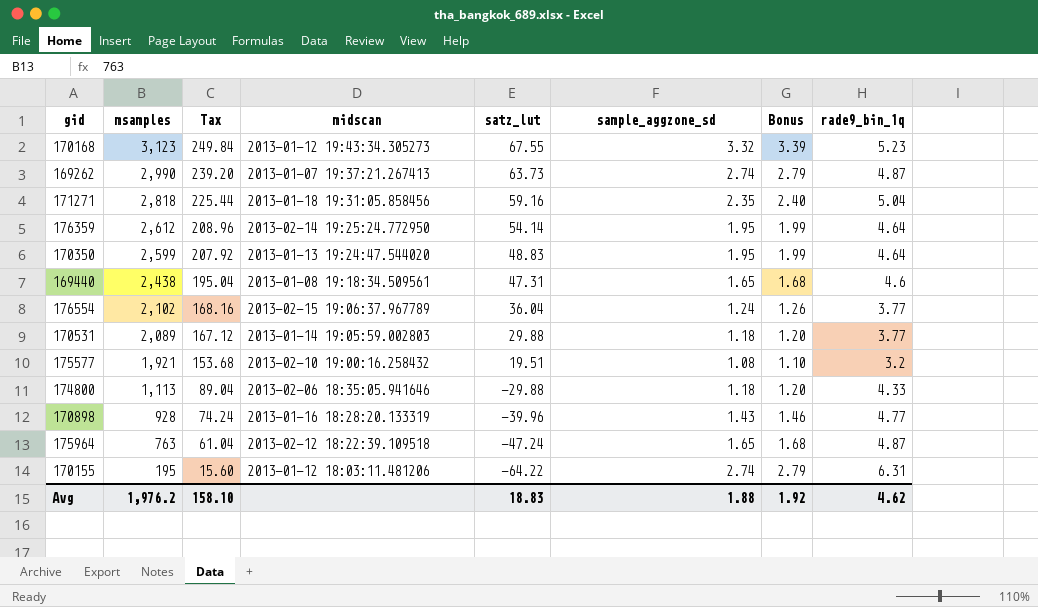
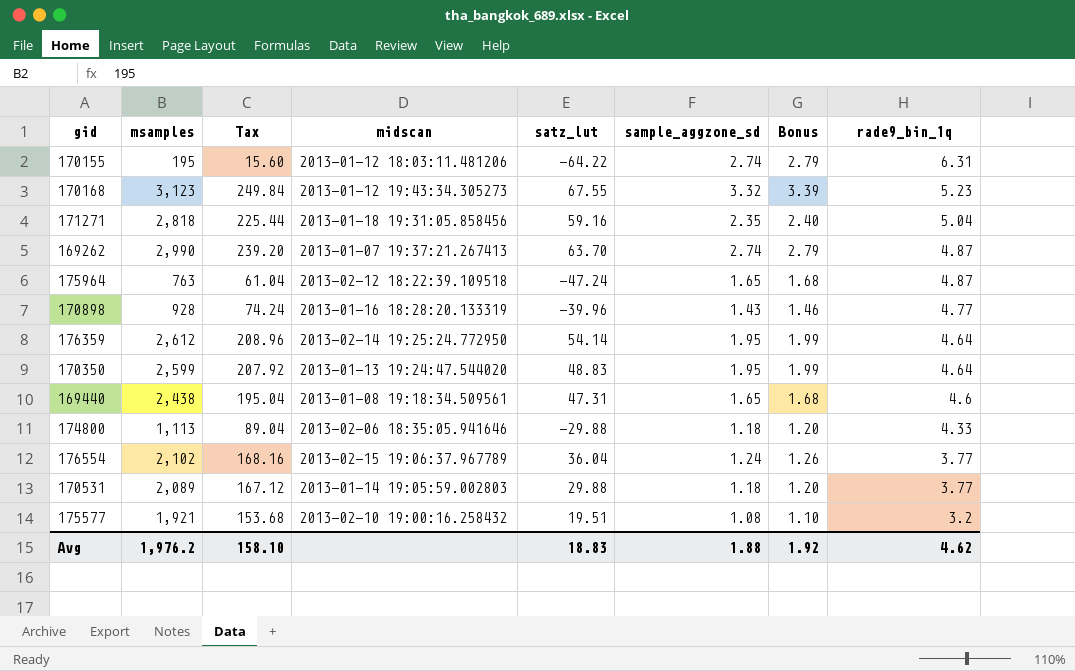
row order: msamples descending -> rade9_bin_1q descending
169262 | satz_lut: 63.73 -> 63.70

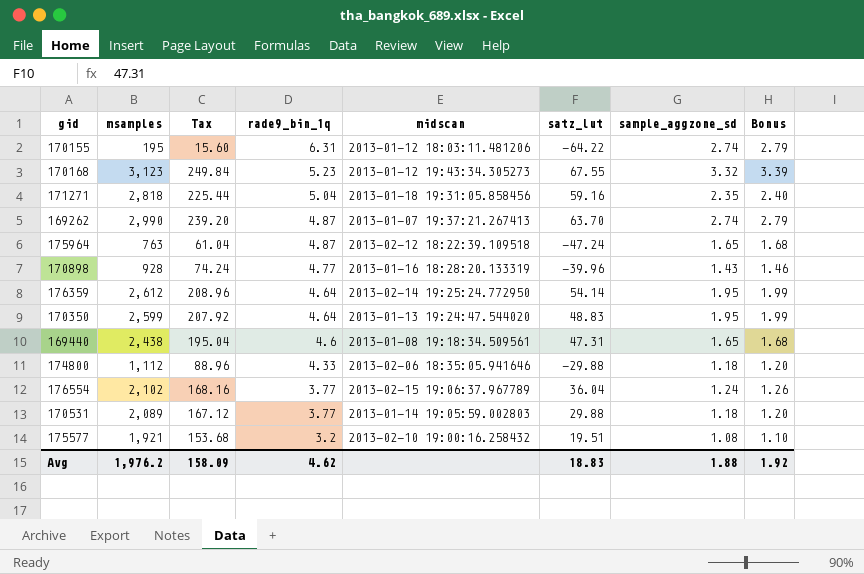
column rade9_bin_1q | position: 8 -> 4
174800 | msamples: 1,113 -> 1,112
174800 | Tax: 89.04 -> 88.96
Avg | Tax: 158.10 -> 158.09

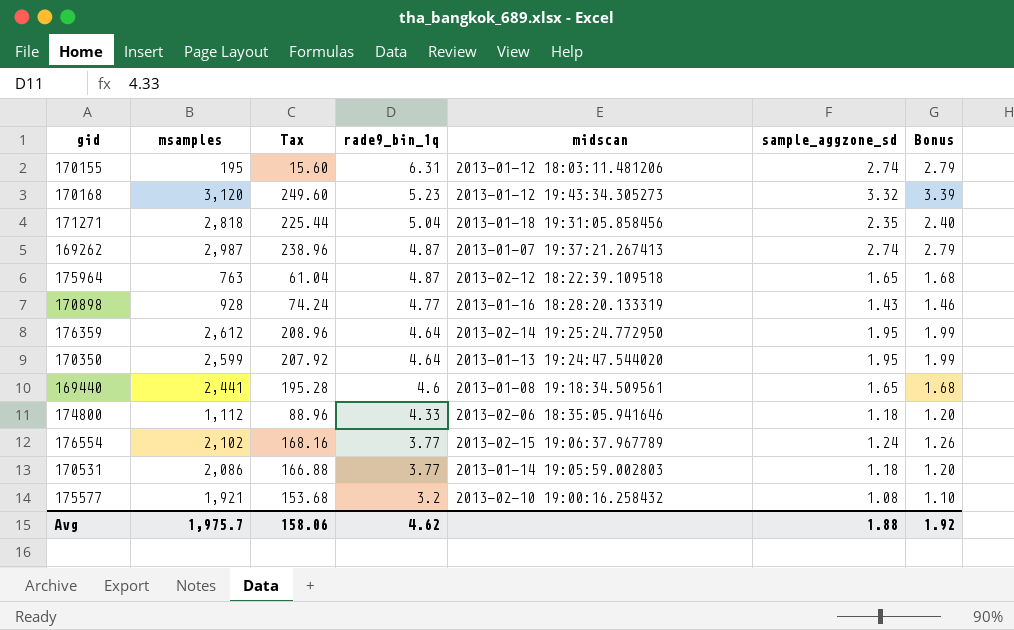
column satz_lut | position: 6 -> none
170168 | msamples: 3,123 -> 3,120
170168 | Tax: 249.84 -> 249.60
169262 | msamples: 2,990 -> 2,987
169262 | Tax: 239.20 -> 238.96
169440 | msamples: 2,438 -> 2,441
169440 | Tax: 195.04 -> 195.28
170531 | msamples: 2,089 -> 2,086
170531 | Tax: 167.12 -> 166.88
Avg | msamples: 1,976.2 -> 1,975.7
Avg | Tax: 158.09 -> 158.06

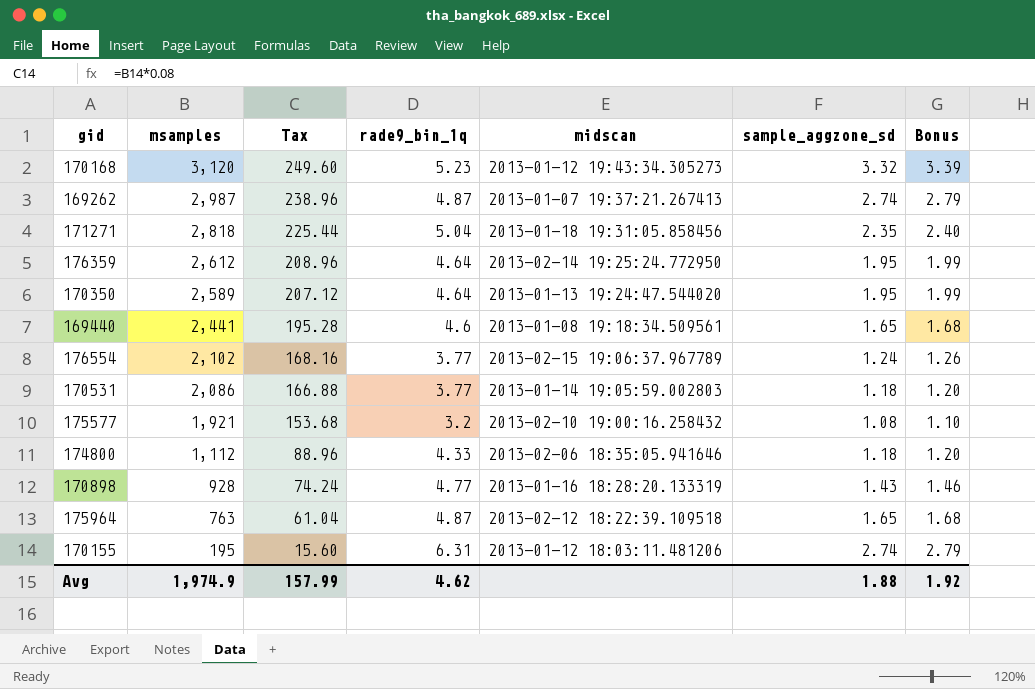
row order: rade9_bin_1q descending -> msamples descending
170350 | msamples: 2,599 -> 2,589
170350 | Tax: 207.92 -> 207.12
Avg | msamples: 1,975.7 -> 1,974.9
Avg | Tax: 158.06 -> 157.99

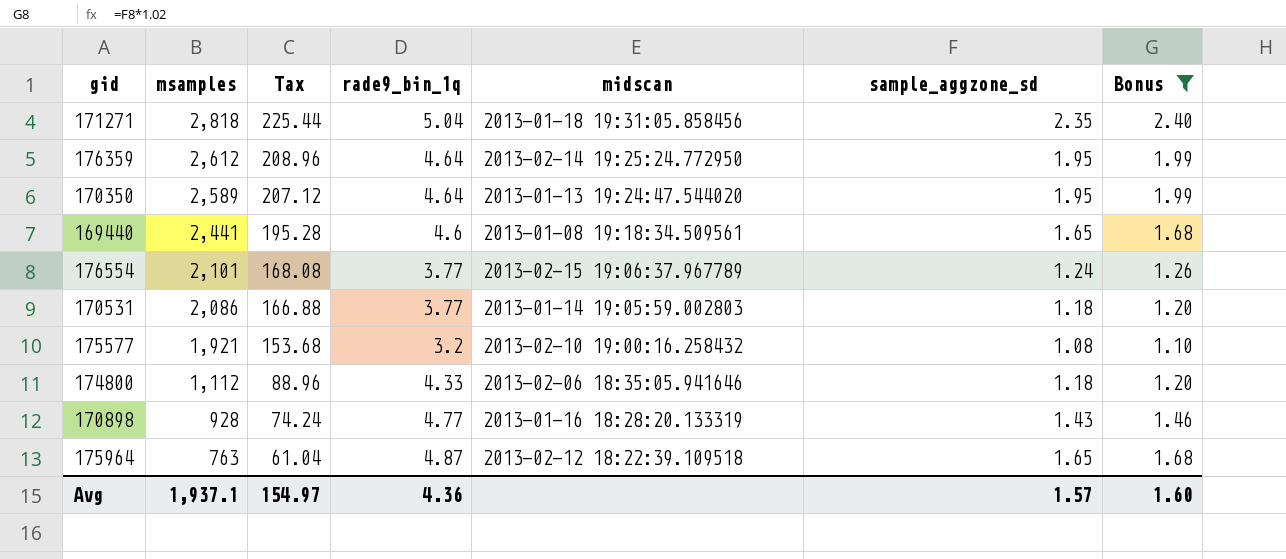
filter: none -> Bonus <= 2.40
176554 | msamples: 2,102 -> 2,101
176554 | Tax: 168.16 -> 168.08
Avg | msamples: 1,974.9 -> 1,937.1
Avg | Tax: 157.99 -> 154.97
Avg | rade9_bin_1q: 4.62 -> 4.36
Avg | sample_aggzone_sd: 1.88 -> 1.57
Avg | Bonus: 1.92 -> 1.60

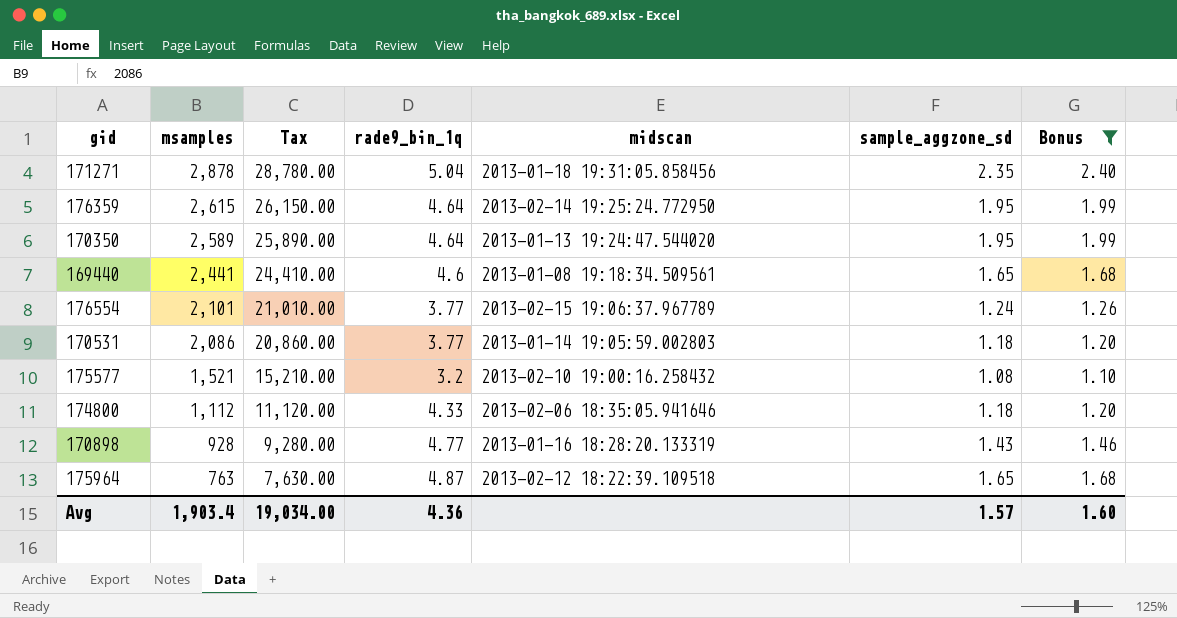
column Tax | formula: [msamples] * 0.08 -> [msamples] * 10
171271 | msamples: 2,818 -> 2,878
176359 | msamples: 2,612 -> 2,615
175577 | msamples: 1,921 -> 1,521
Avg | msamples: 1,937.1 -> 1,903.4
Avg | Tax: 154.97 -> 19,034.00

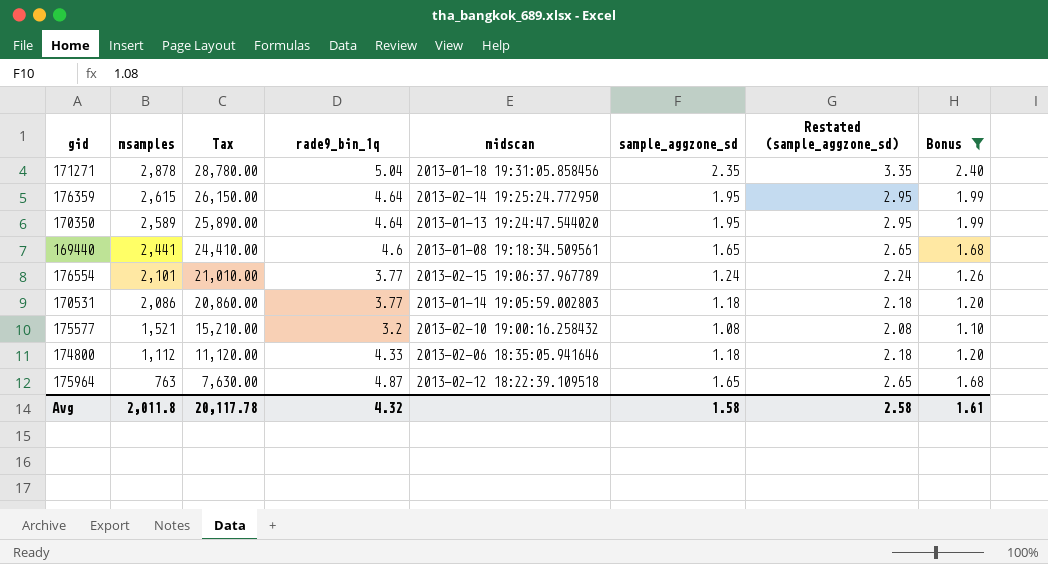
column Restated (sample_aggzone_sd) | formula: none -> [sample_aggzone_sd] + 1
row 170898: 928 | 9,280.00 | 4.77 | 2013-01-16 18:28:20.133319 | 1.43 | 1.46 -> none
Avg | msamples: 1,903.4 -> 2,011.8
Avg | Tax: 19,034.00 -> 20,117.78
Avg | rade9_bin_1q: 4.36 -> 4.32
Avg | sample_aggzone_sd: 1.57 -> 1.58
Avg | Bonus: 1.60 -> 1.61

